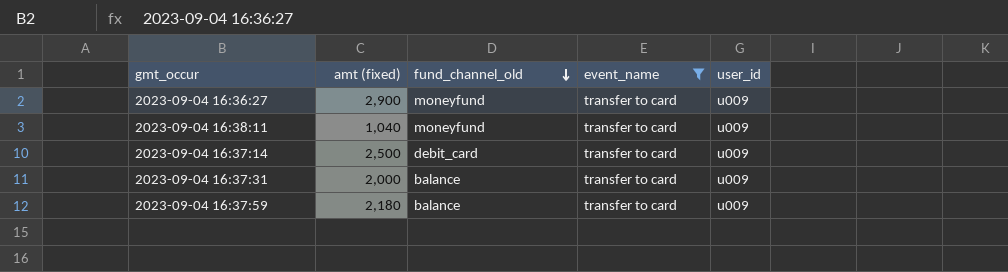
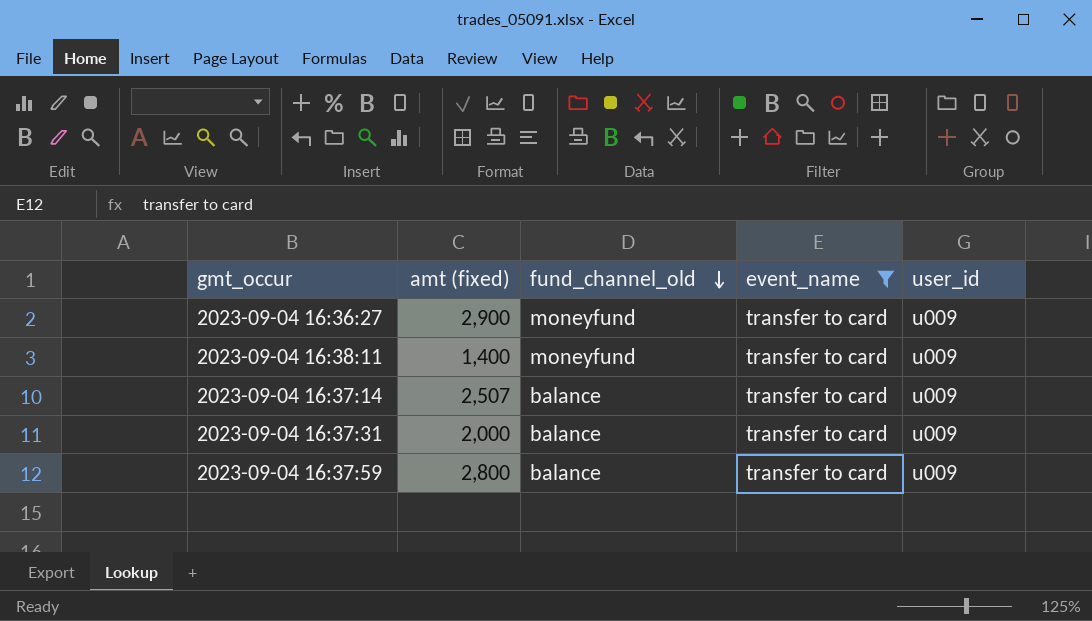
2023-09-04 16:38:11 | amt (fixed): 1,040 -> 1,400
2023-09-04 16:37:14 | amt (fixed): 2,500 -> 2,507
2023-09-04 16:37:14 | fund_channel_old: debit_card -> balance
2023-09-04 16:37:59 | amt (fixed): 2,180 -> 2,800

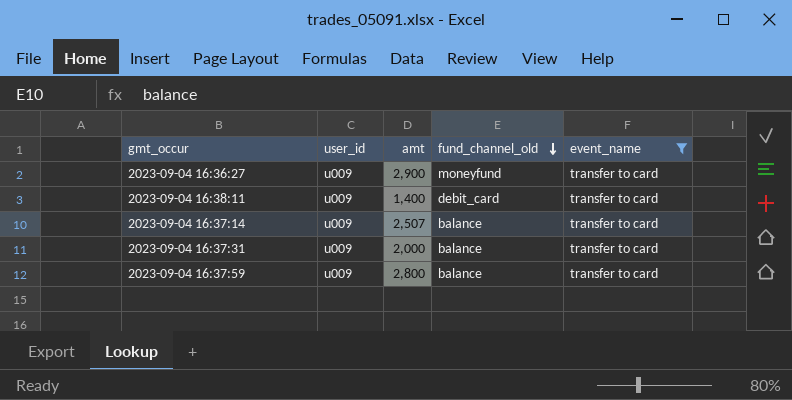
column user_id | position: 5 -> 2
column name: amt (fixed) -> amt
2023-09-04 16:38:11 | fund_channel_old: moneyfund -> debit_card

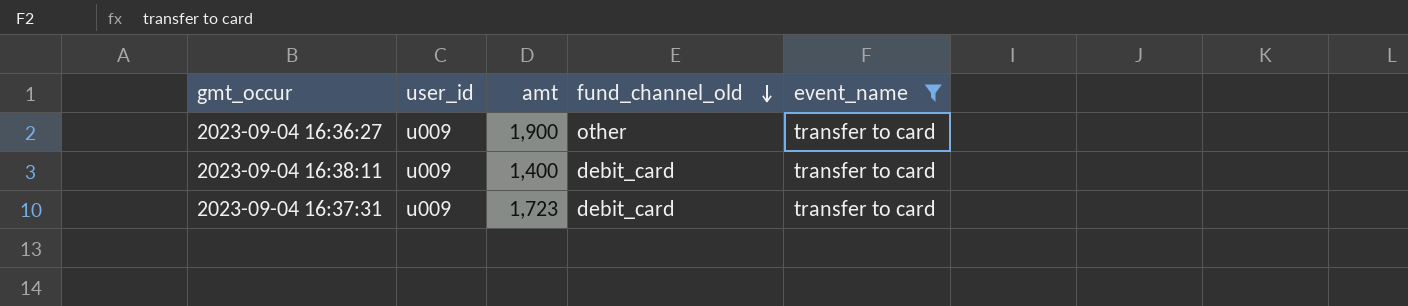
row 2023-09-04 16:37:14: u009 | 2,507 | balance | transfer to card -> none
row 2023-09-04 16:37:59: u009 | 2,800 | balance | transfer to card -> none
2023-09-04 16:36:27 | amt: 2,900 -> 1,900
2023-09-04 16:36:27 | fund_channel_old: moneyfund -> other
2023-09-04 16:37:31 | amt: 2,000 -> 1,723
2023-09-04 16:37:31 | fund_channel_old: balance -> debit_card

